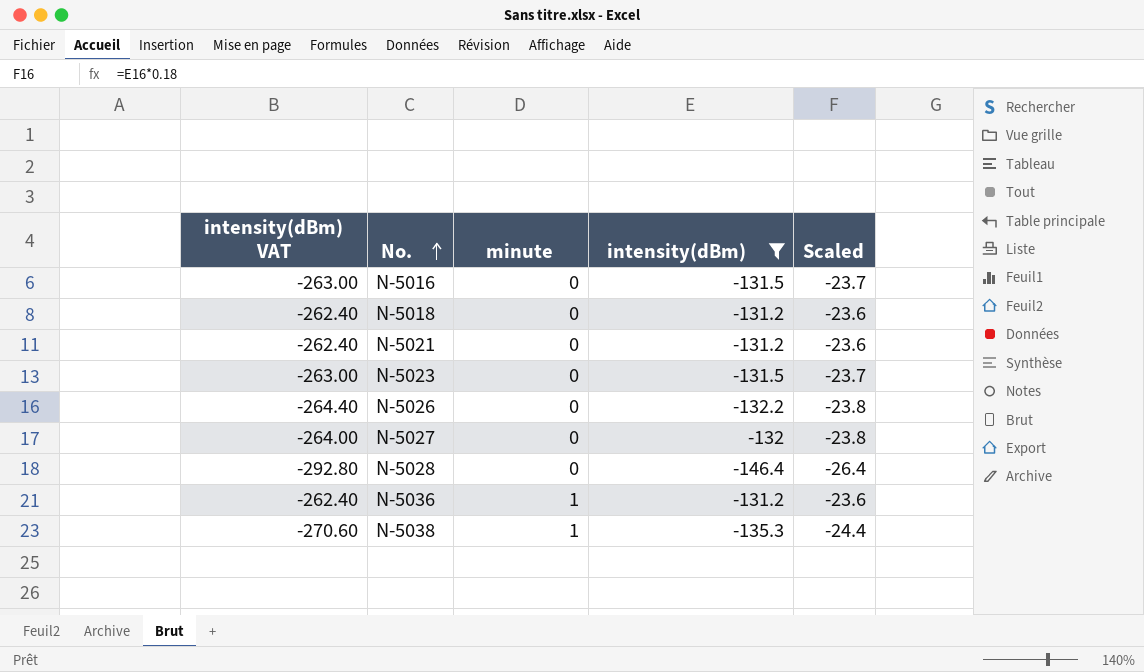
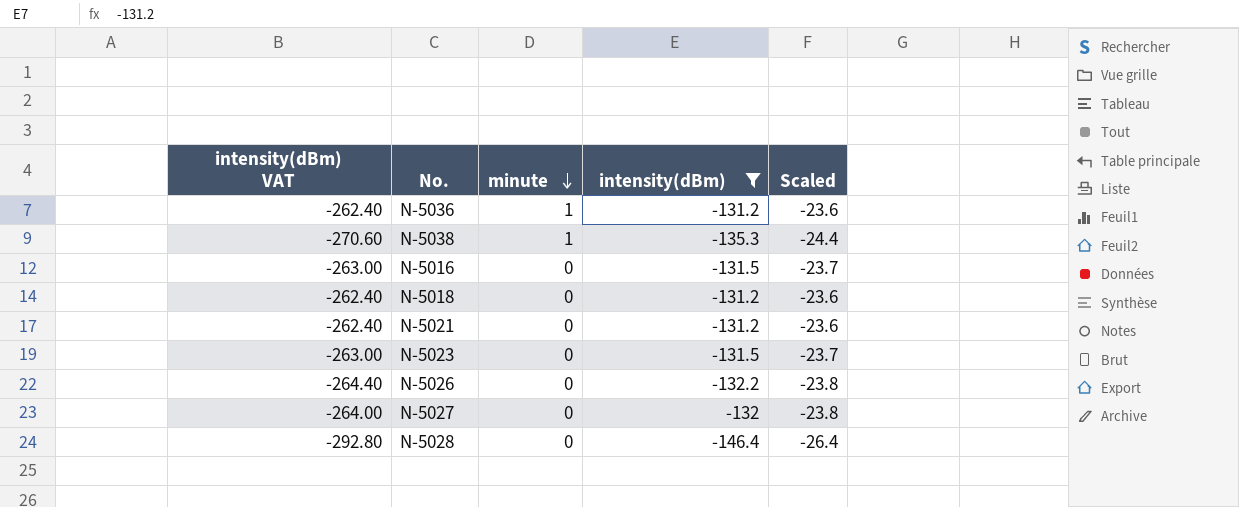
row order: No. ascending -> minute descending

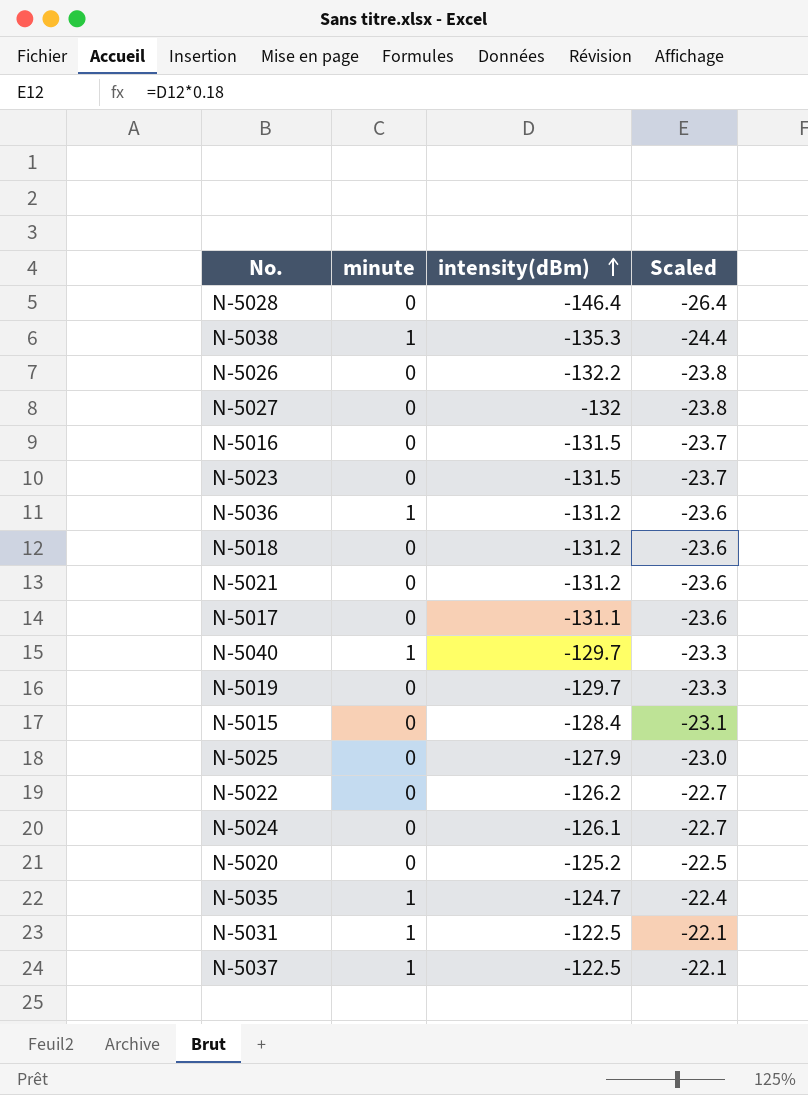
filter: intensity(dBm) <= -131.2 -> none
row order: minute descending -> intensity(dBm) ascending
column intensity(dBm) VAT | formula: [intensity(dBm)] * 2 -> none

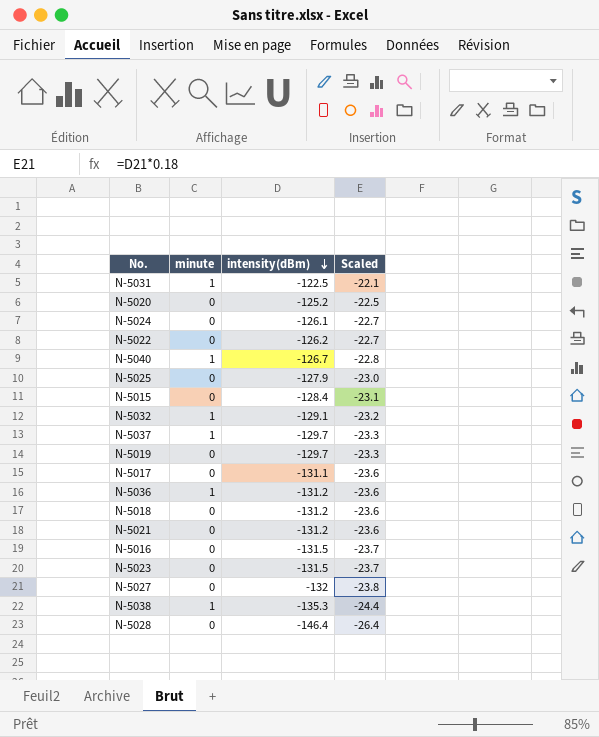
row order: intensity(dBm) ascending -> intensity(dBm) descending
row N-5026: 0 | -132.2 | -23.8 -> none
row N-5035: 1 | -124.7 | -22.4 -> none
N-5040 | intensity(dBm): -129.7 -> -126.7
N-5040 | Scaled: -23.3 -> -22.8
row N-5032: none -> 1 | -129.1 | -23.2
N-5037 | intensity(dBm): -122.5 -> -129.7
N-5037 | Scaled: -22.1 -> -23.3

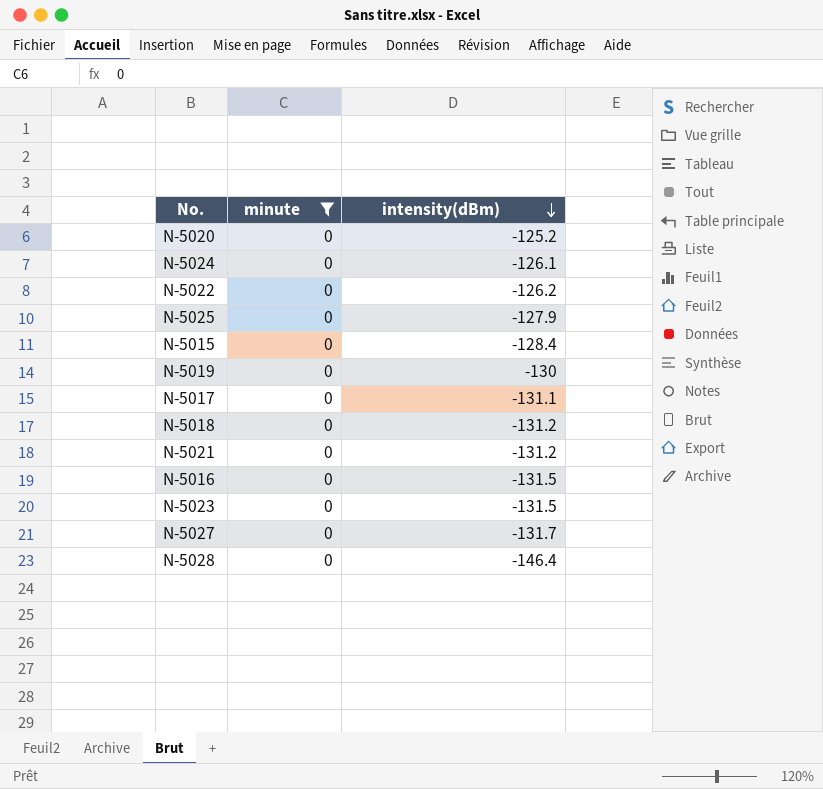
filter: none -> minute = 0
column Scaled | formula: [intensity(dBm)] * 0.18 -> none
N-5019 | intensity(dBm): -129.7 -> -130
N-5027 | intensity(dBm): -132 -> -131.7

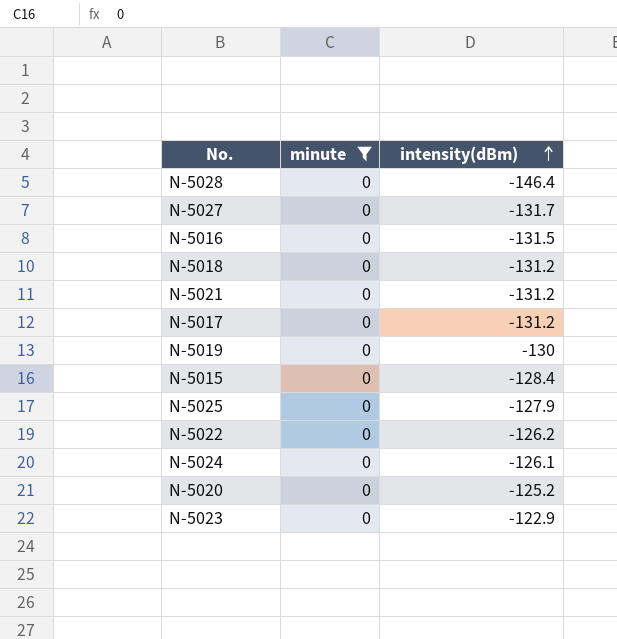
row order: intensity(dBm) descending -> intensity(dBm) ascending
N-5017 | intensity(dBm): -131.1 -> -131.2
N-5023 | intensity(dBm): -131.5 -> -122.9

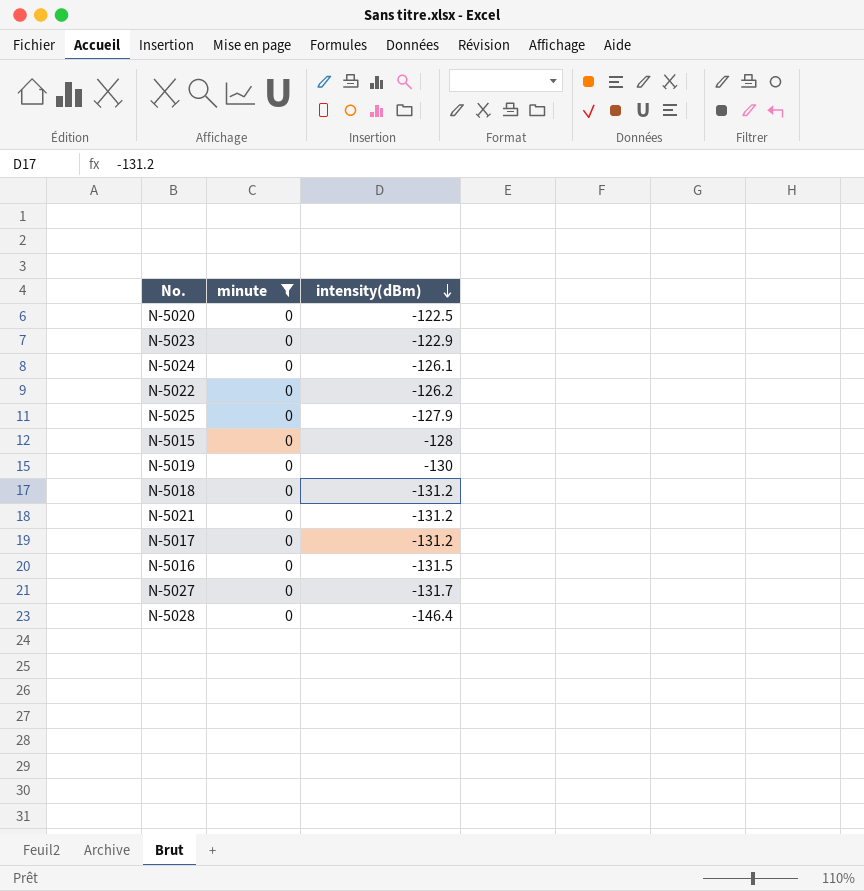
row order: intensity(dBm) ascending -> intensity(dBm) descending
N-5020 | intensity(dBm): -125.2 -> -122.5
N-5015 | intensity(dBm): -128.4 -> -128

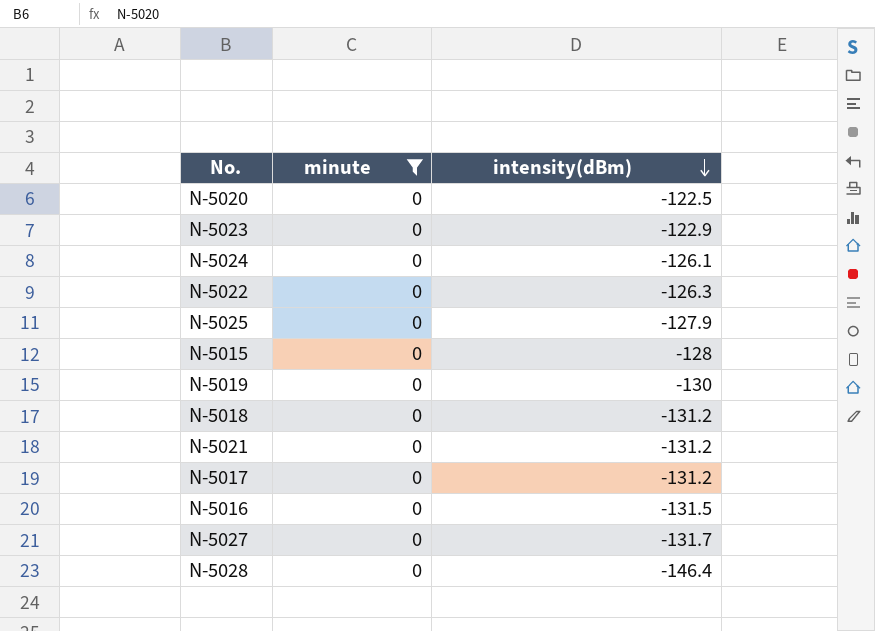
N-5022 | intensity(dBm): -126.2 -> -126.3

